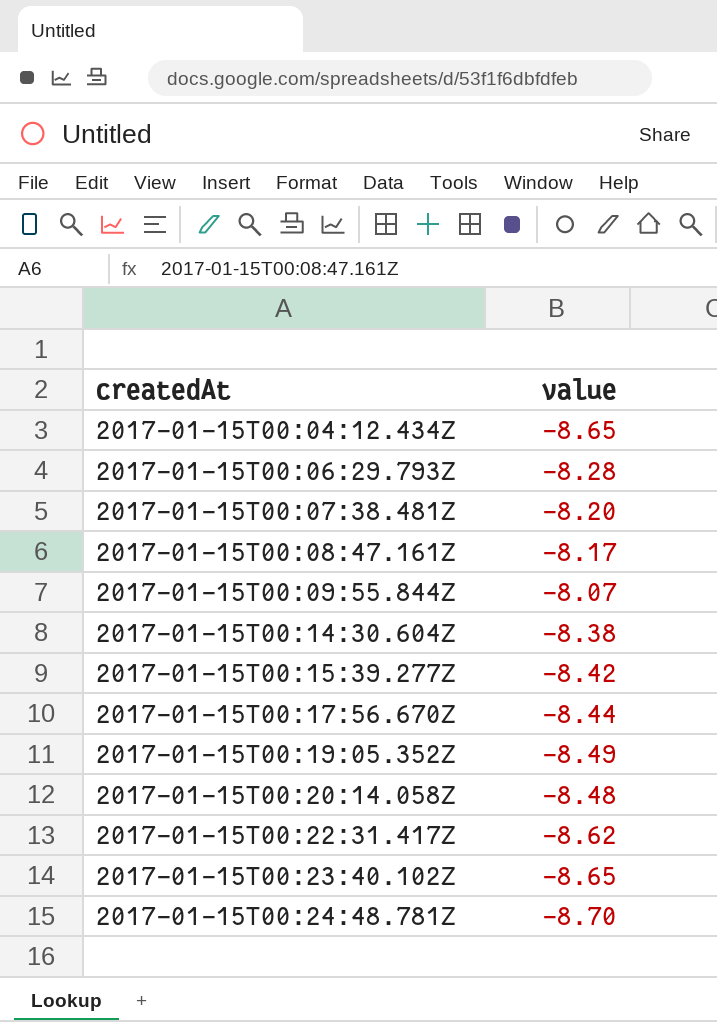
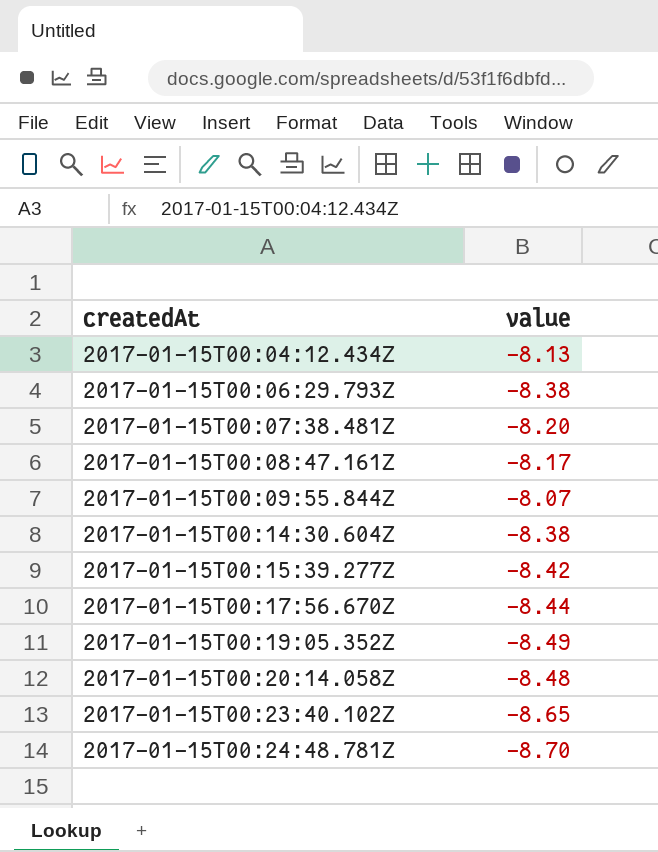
row 2017-01-15T00:22:31.417Z: -8.62 -> none
2017-01-15T00:04:12.434Z | value: -8.65 -> -8.13
2017-01-15T00:06:29.793Z | value: -8.28 -> -8.38

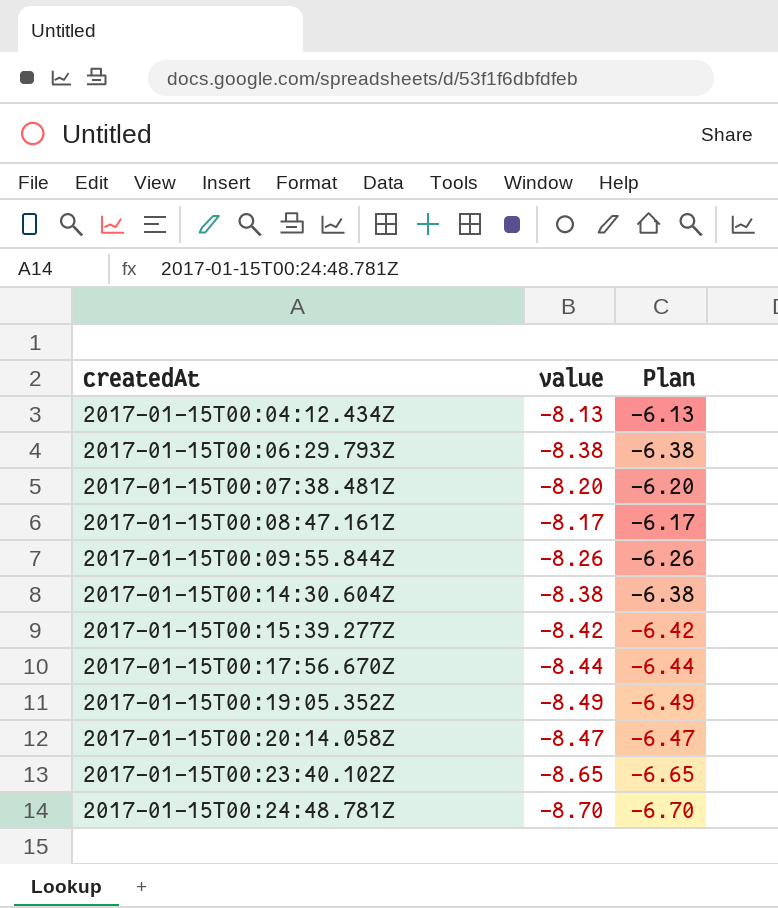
column Plan | formula: none -> [value] + 2
2017-01-15T00:09:55.844Z | value: -8.07 -> -8.26
2017-01-15T00:20:14.058Z | value: -8.48 -> -8.47

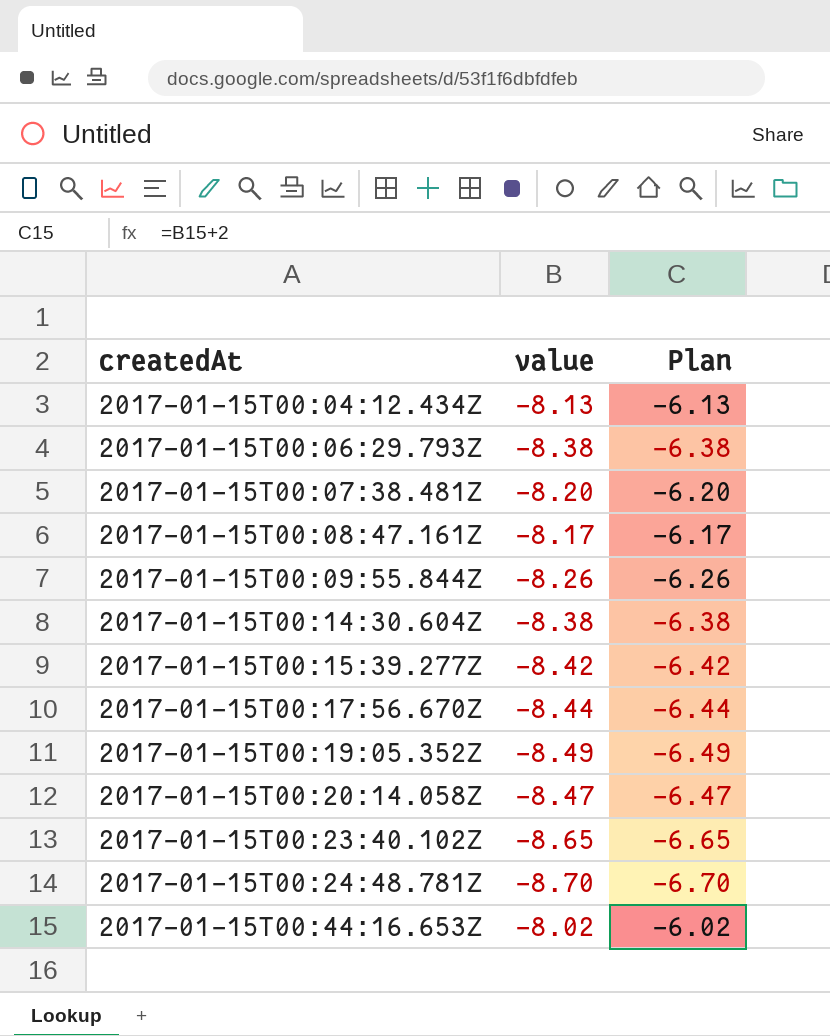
row 2017-01-15T00:44:16.653Z: none -> -8.02 | -6.02

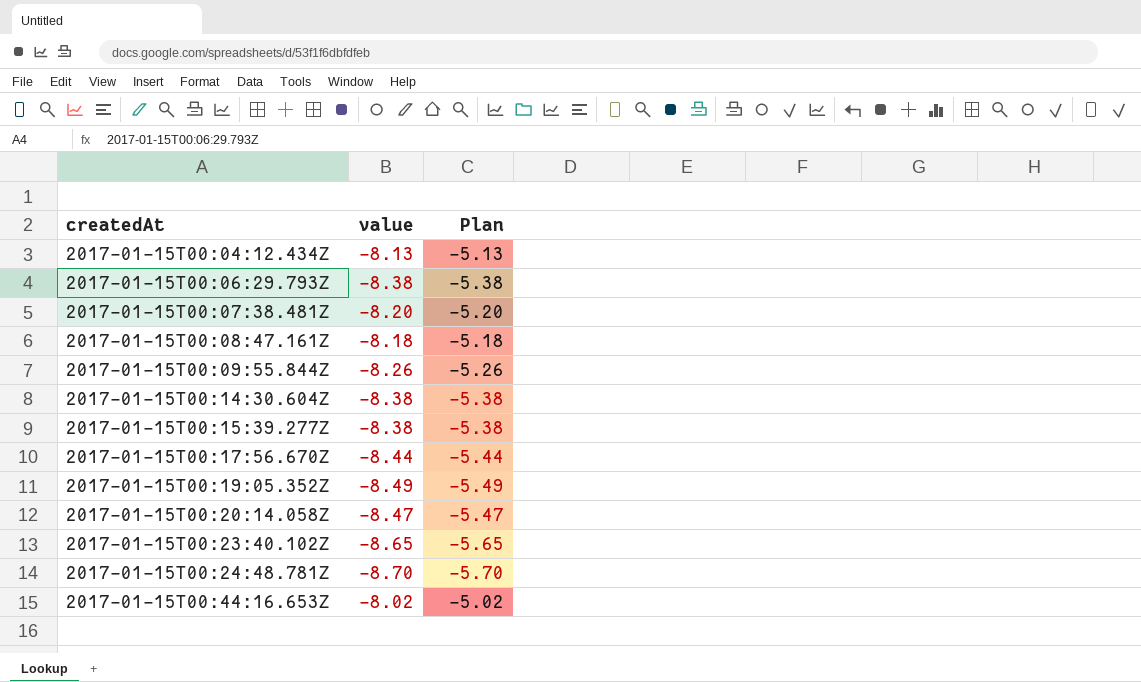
column Plan | formula: [value] + 2 -> [value] + 3
2017-01-15T00:08:47.161Z | value: -8.17 -> -8.18
2017-01-15T00:15:39.277Z | value: -8.42 -> -8.38

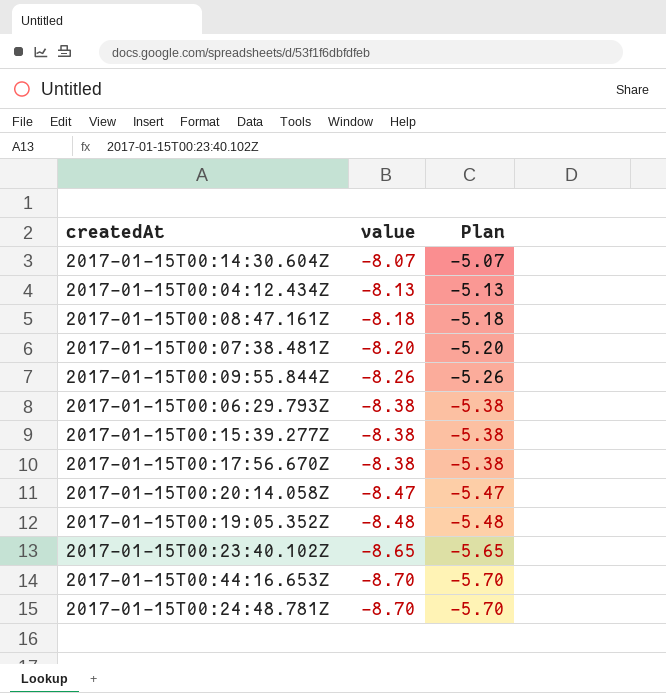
row order: createdAt ascending -> value descending
2017-01-15T00:14:30.604Z | value: -8.38 -> -8.07
2017-01-15T00:14:30.604Z | Plan: -5.38 -> -5.07
2017-01-15T00:17:56.670Z | value: -8.44 -> -8.38
2017-01-15T00:17:56.670Z | Plan: -5.44 -> -5.38
2017-01-15T00:19:05.352Z | value: -8.49 -> -8.48
2017-01-15T00:19:05.352Z | Plan: -5.49 -> -5.48
2017-01-15T00:44:16.653Z | value: -8.02 -> -8.70
2017-01-15T00:44:16.653Z | Plan: -5.02 -> -5.70

